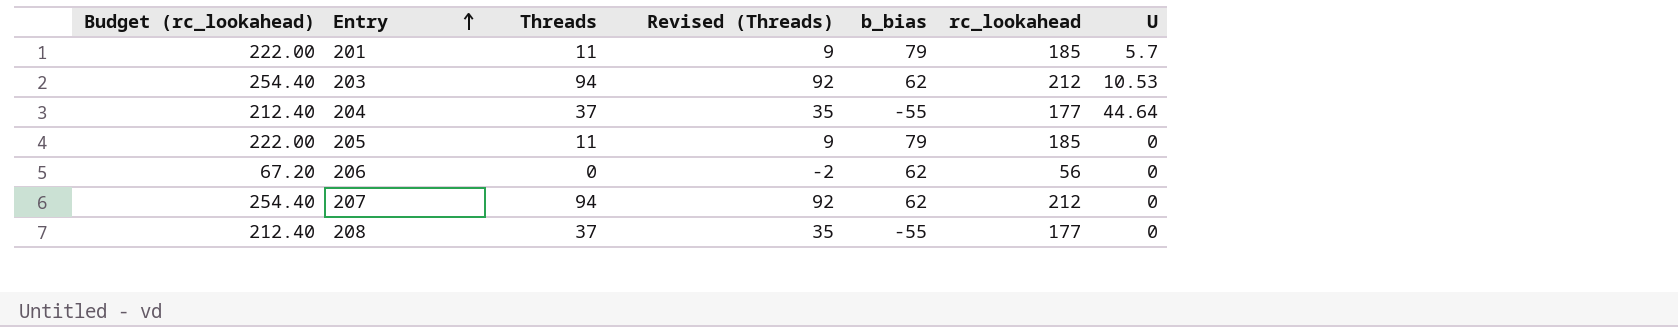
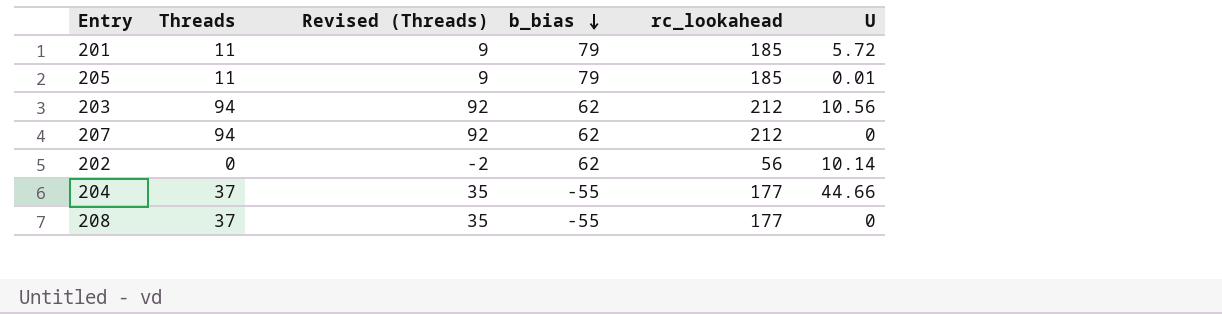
row order: Entry ascending -> b_bias descending
column Budget (rc_lookahead) | formula: [rc_lookahead] * 1.2 -> none
row 206: 67.20 | 0 | -2 | 62 | 56 | 0 -> none
201 | U: 5.7 -> 5.72
205 | U: 0 -> 0.01
203 | U: 10.53 -> 10.56
row 202: none -> 0 | -2 | 62 | 56 | 10.14
204 | U: 44.64 -> 44.66

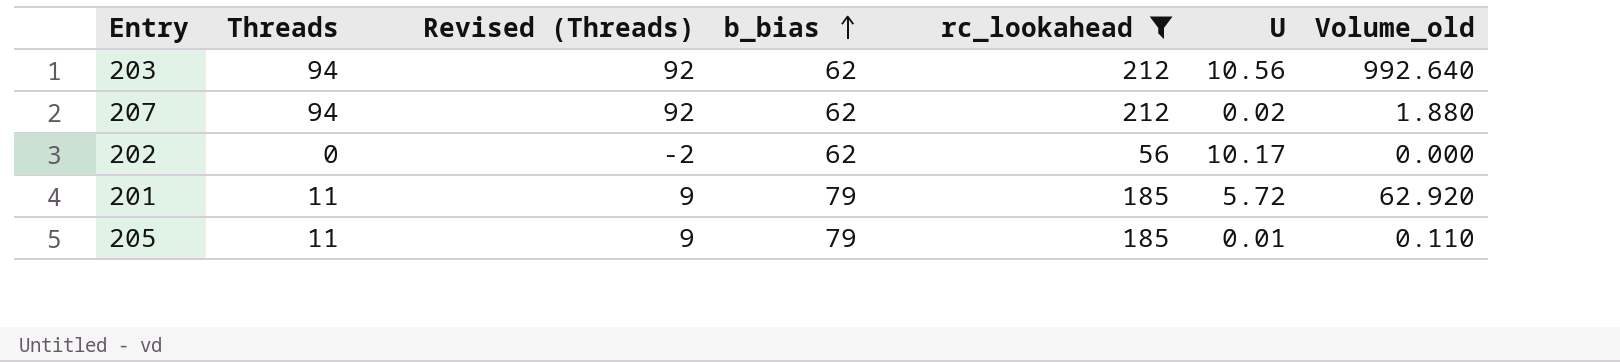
filter: none -> rc_lookahead != 177
row order: b_bias descending -> b_bias ascending
column Volume_old | formula: none -> [Threads] * [U]
207 | U: 0 -> 0.02
202 | U: 10.14 -> 10.17

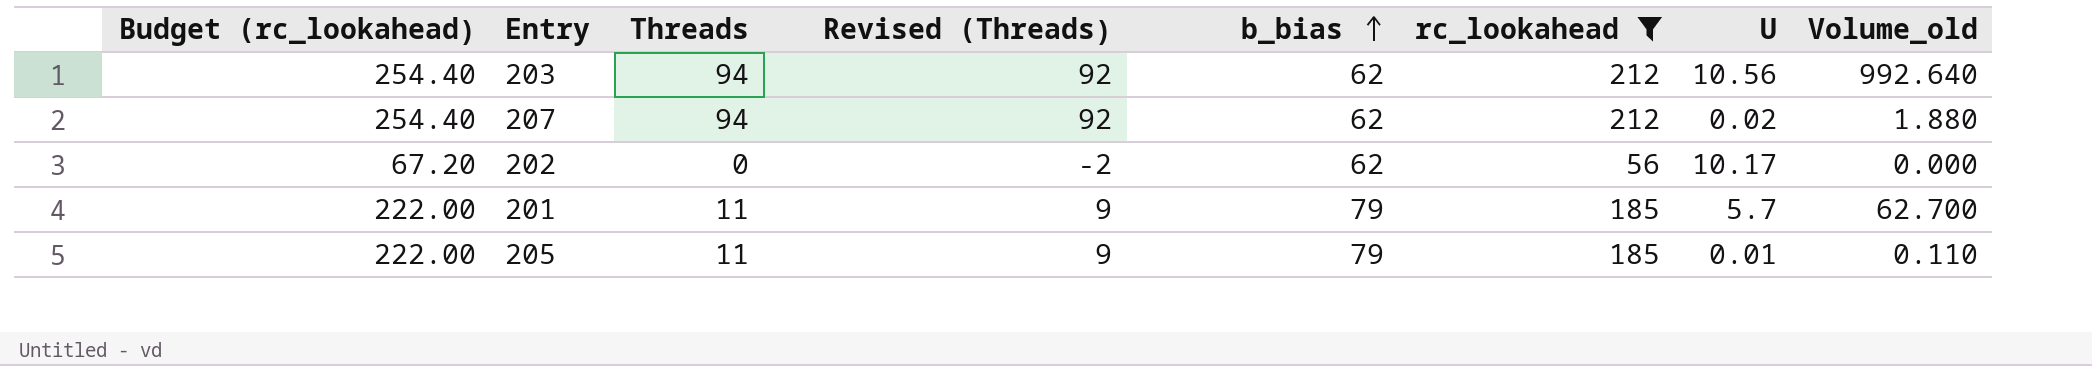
column Budget (rc_lookahead) | formula: none -> [rc_lookahead] * 1.2
201 | U: 5.72 -> 5.7
201 | Volume_old: 62.920 -> 62.700

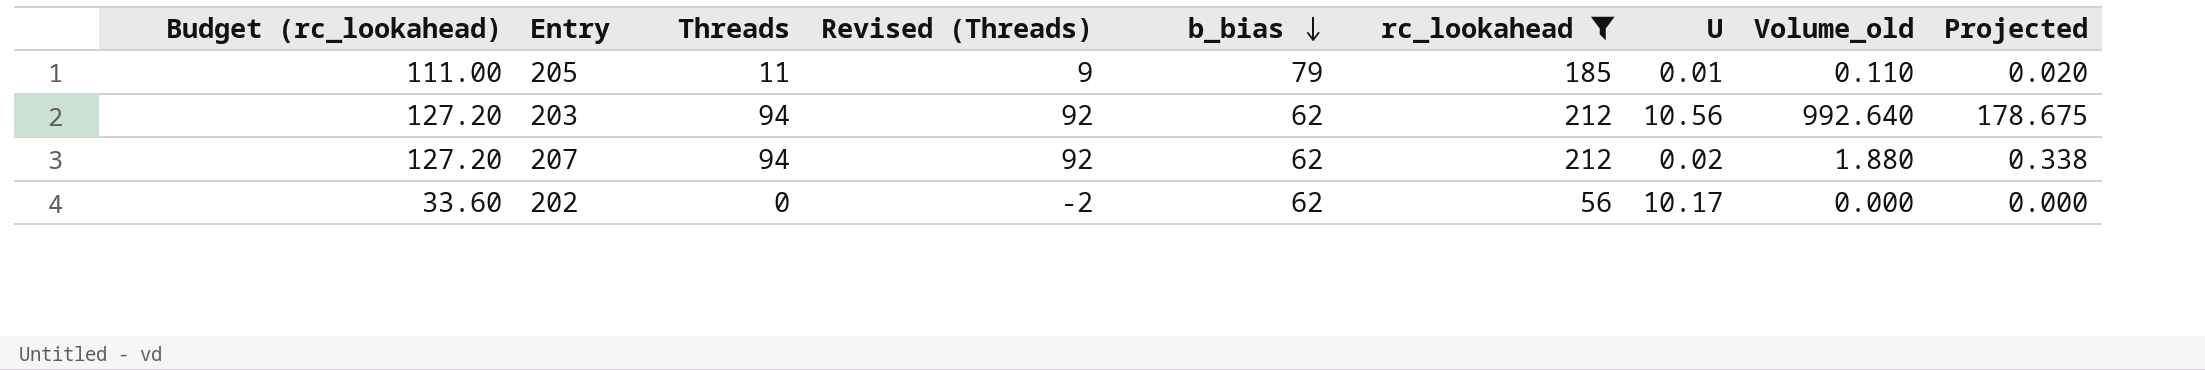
row order: b_bias ascending -> b_bias descending
column Budget (rc_lookahead) | formula: [rc_lookahead] * 1.2 -> [rc_lookahead] * 0.6
column Projected | formula: none -> [Volume_old] * 0.18
row 201: 222.00 | 11 | 9 | 79 | 185 | 5.7 | 62.700 -> none

